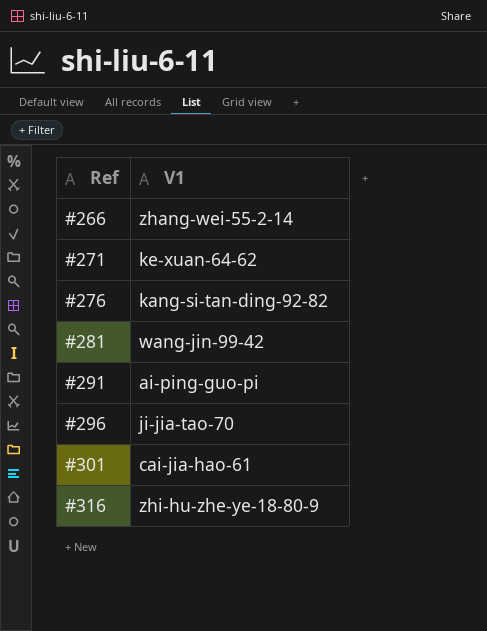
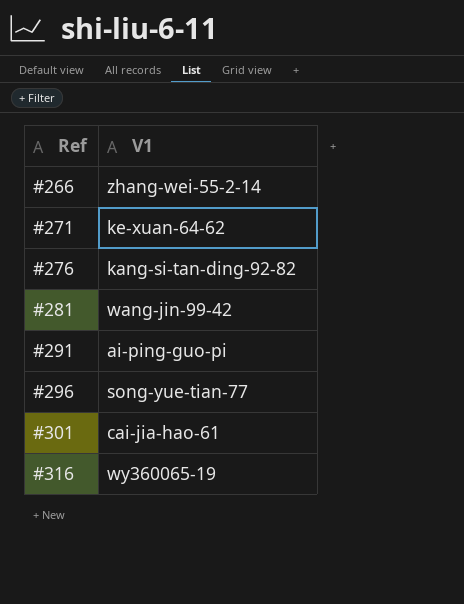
#296 | V1: ji-jia-tao-70 -> song-yue-tian-77
#316 | V1: zhi-hu-zhe-ye-18-80-9 -> wy360065-19

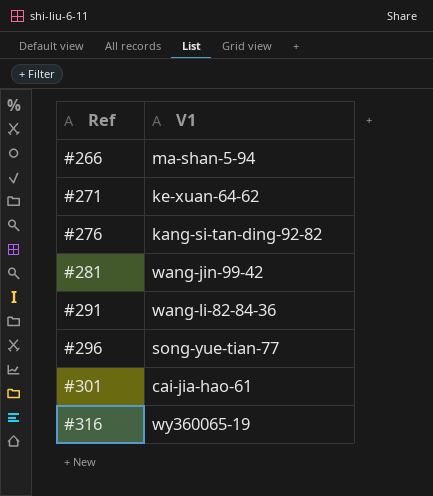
#266 | V1: zhang-wei-55-2-14 -> ma-shan-5-94
#291 | V1: ai-ping-guo-pi -> wang-li-82-84-36

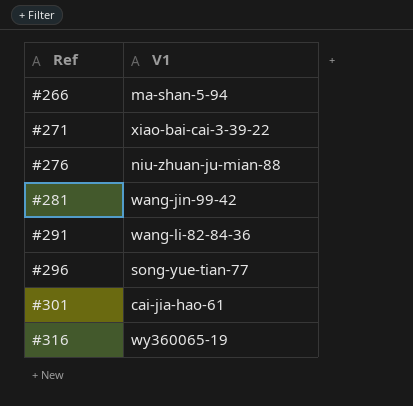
#271 | V1: ke-xuan-64-62 -> xiao-bai-cai-3-39-22
#276 | V1: kang-si-tan-ding-92-82 -> niu-zhuan-ju-mian-88

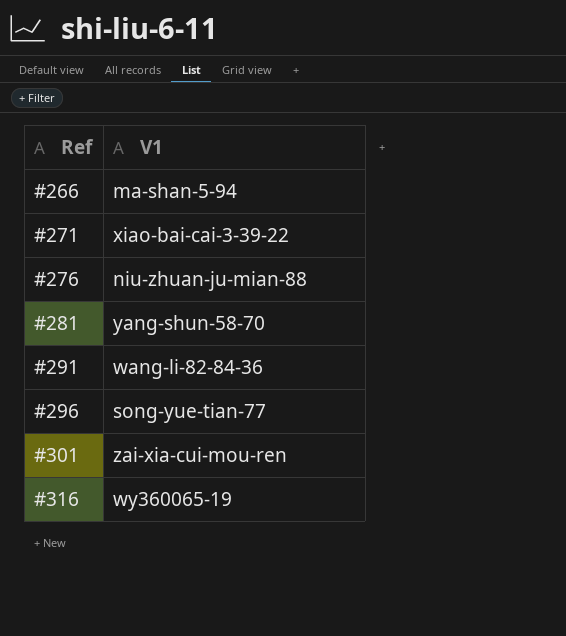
#281 | V1: wang-jin-99-42 -> yang-shun-58-70
#301 | V1: cai-jia-hao-61 -> zai-xia-cui-mou-ren

